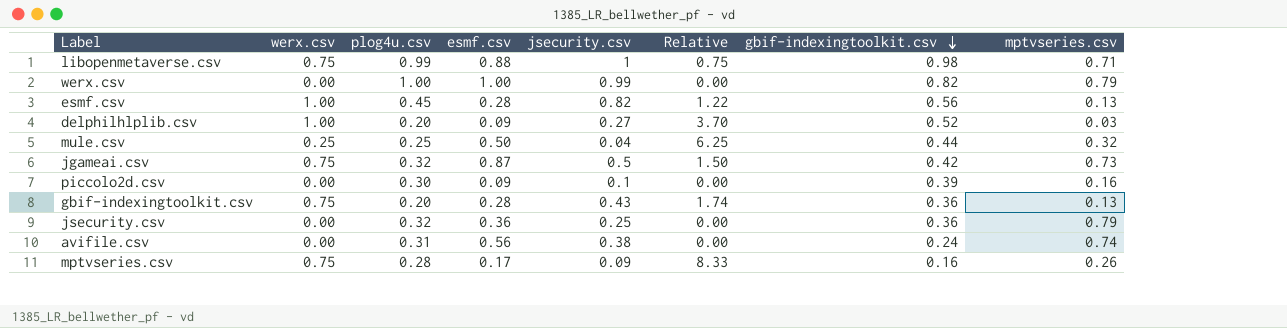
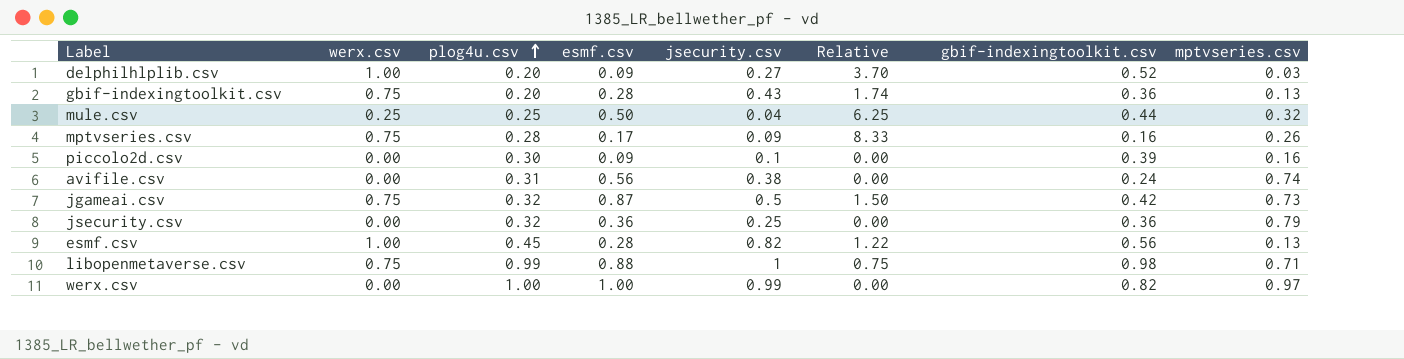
row order: gbif-indexingtoolkit.csv descending -> plog4u.csv ascending
werx.csv | mptvseries.csv: 0.79 -> 0.97

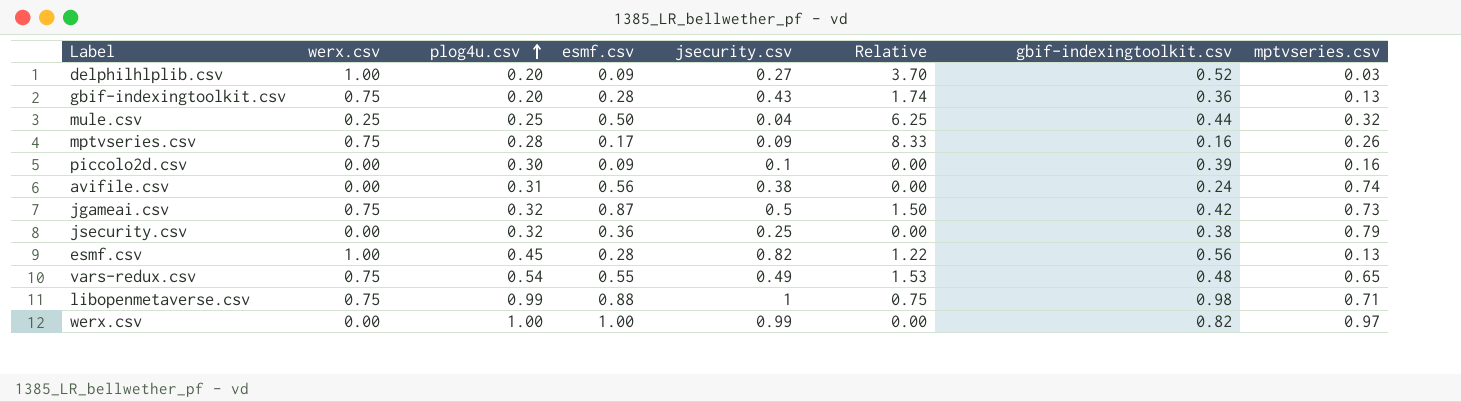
jsecurity.csv | gbif-indexingtoolkit.csv: 0.36 -> 0.38
row vars-redux.csv: none -> 0.75 | 0.54 | 0.55 | 0.49 | 1.53 | 0.48 | 0.65

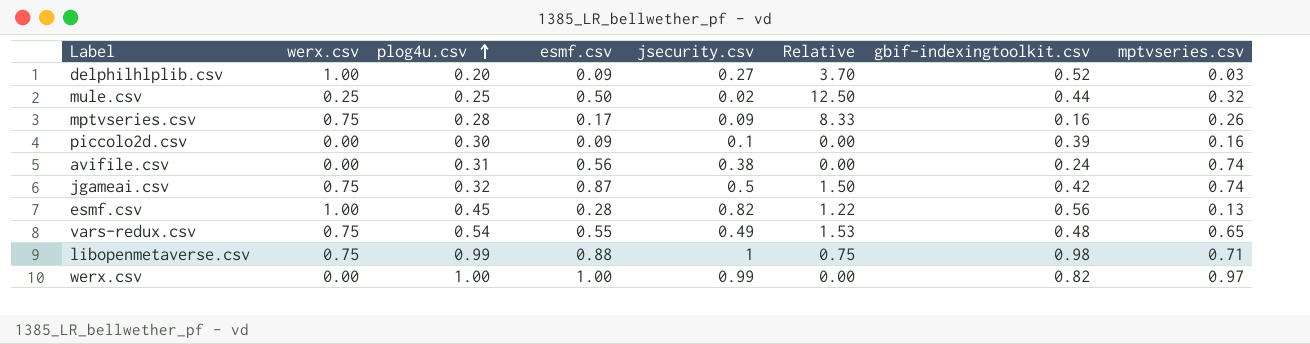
row gbif-indexingtoolkit.csv: 0.75 | 0.20 | 0.28 | 0.43 | 1.74 | 0.36 | 0.13 -> none
row jsecurity.csv: 0.00 | 0.32 | 0.36 | 0.25 | 0.00 | 0.38 | 0.79 -> none
mule.csv | jsecurity.csv: 0.04 -> 0.02
mule.csv | Relative: 6.25 -> 12.50
jgameai.csv | mptvseries.csv: 0.73 -> 0.74

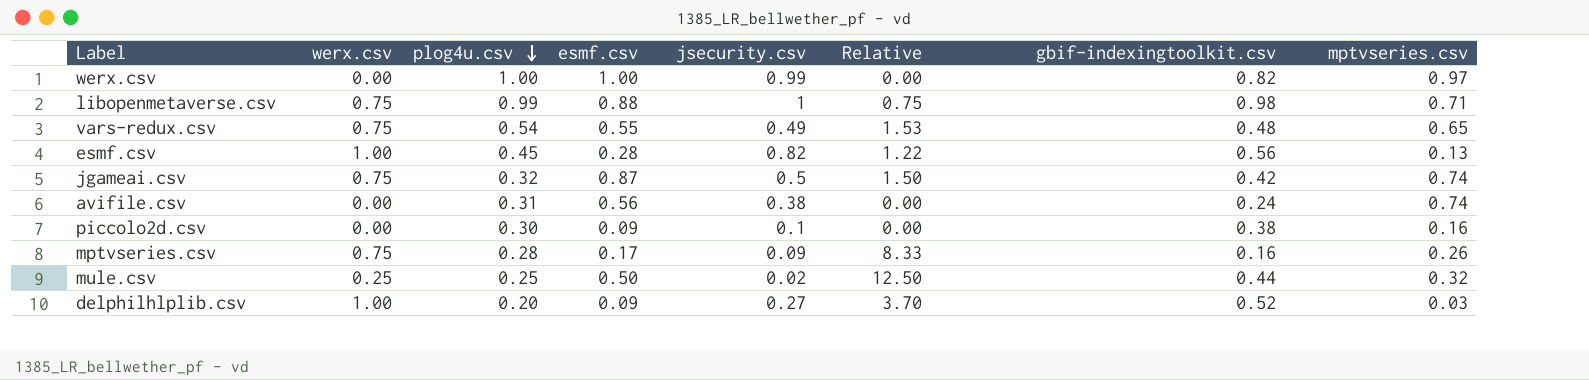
row order: plog4u.csv ascending -> plog4u.csv descending
piccolo2d.csv | gbif-indexingtoolkit.csv: 0.39 -> 0.38

